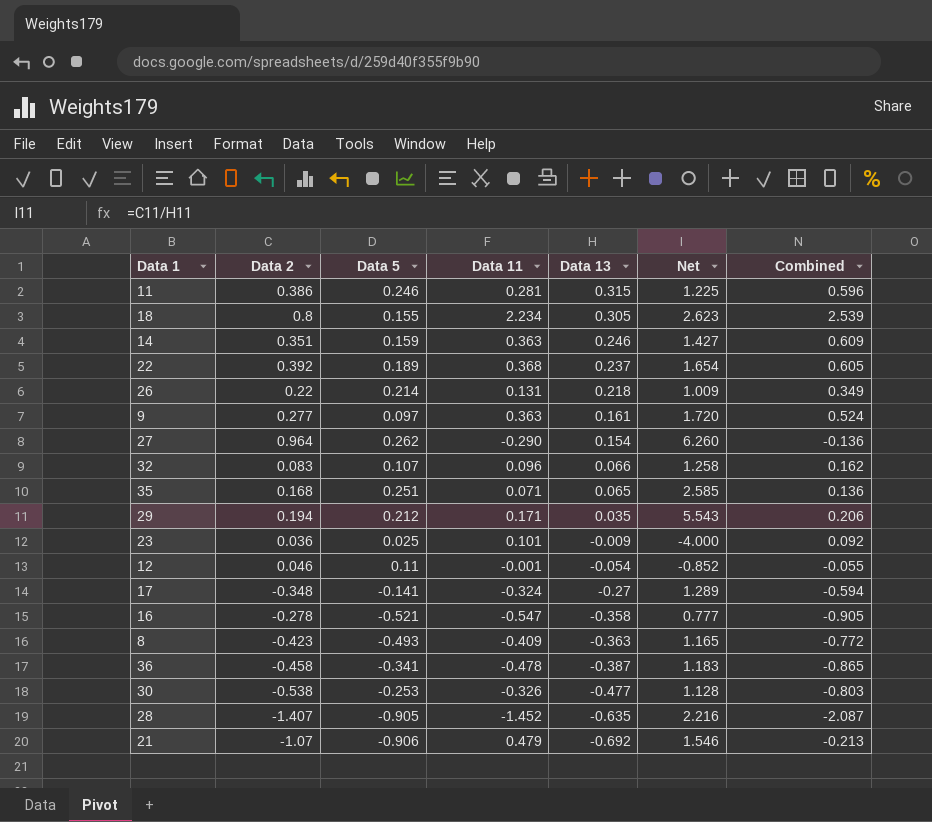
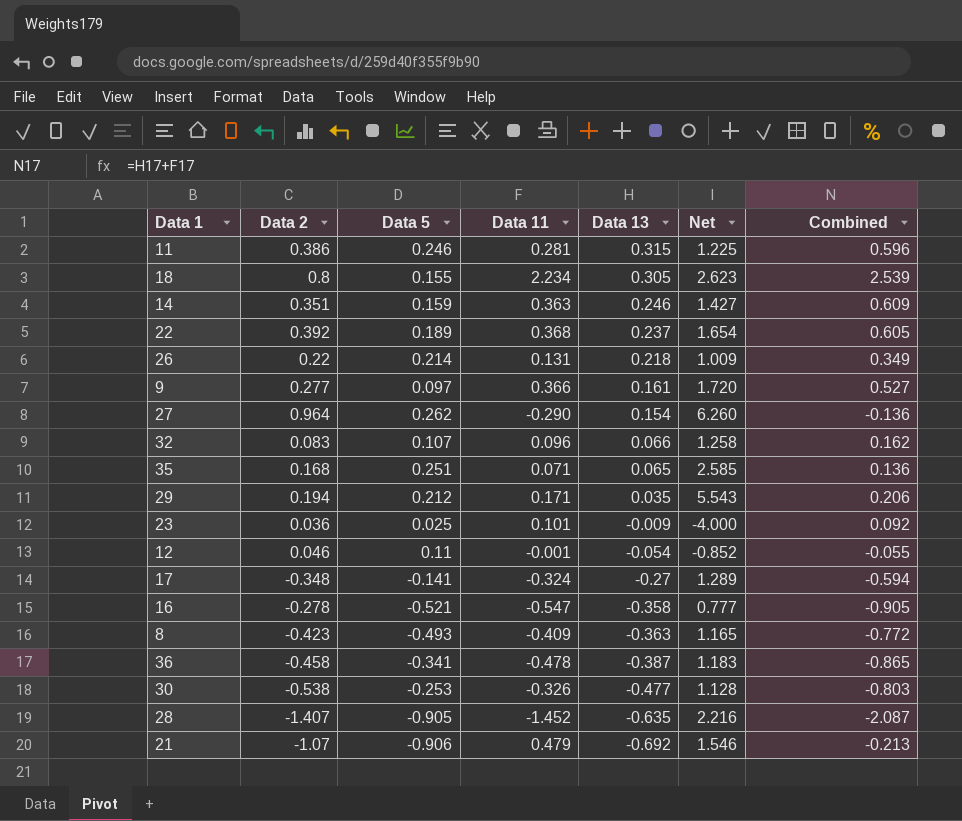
9 | Data 11: 0.363 -> 0.366
9 | Combined: 0.524 -> 0.527

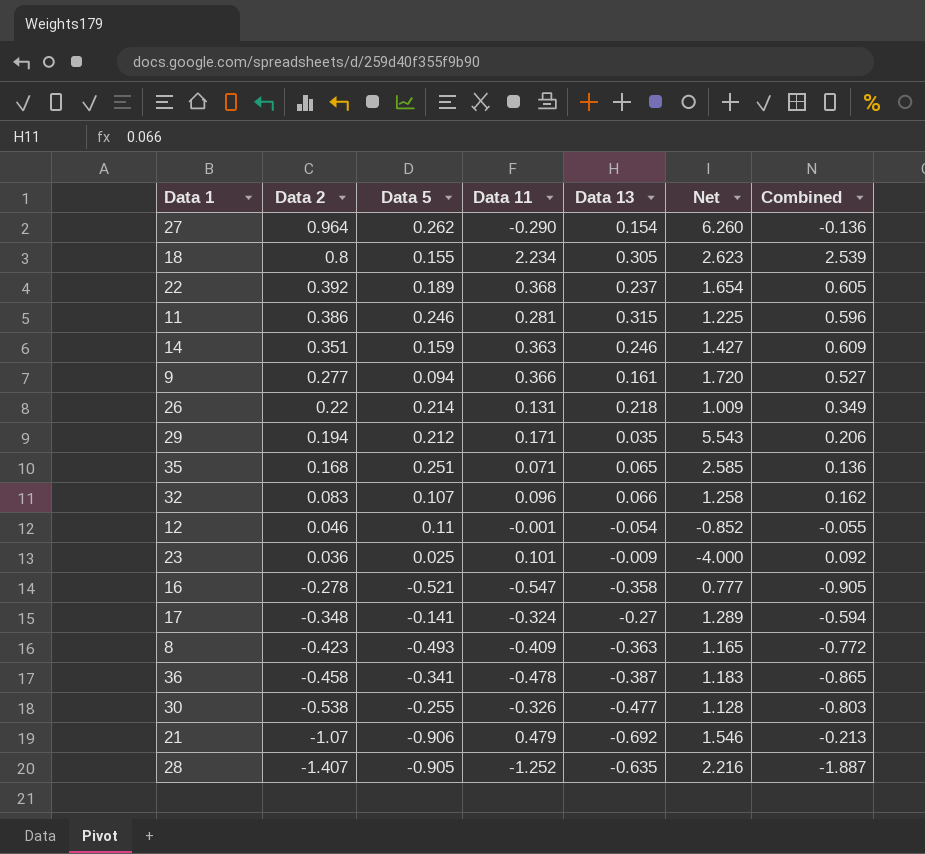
row order: Data 13 descending -> Data 2 descending
9 | Data 5: 0.097 -> 0.094
30 | Data 5: -0.253 -> -0.255
28 | Data 11: -1.452 -> -1.252
28 | Combined: -2.087 -> -1.887

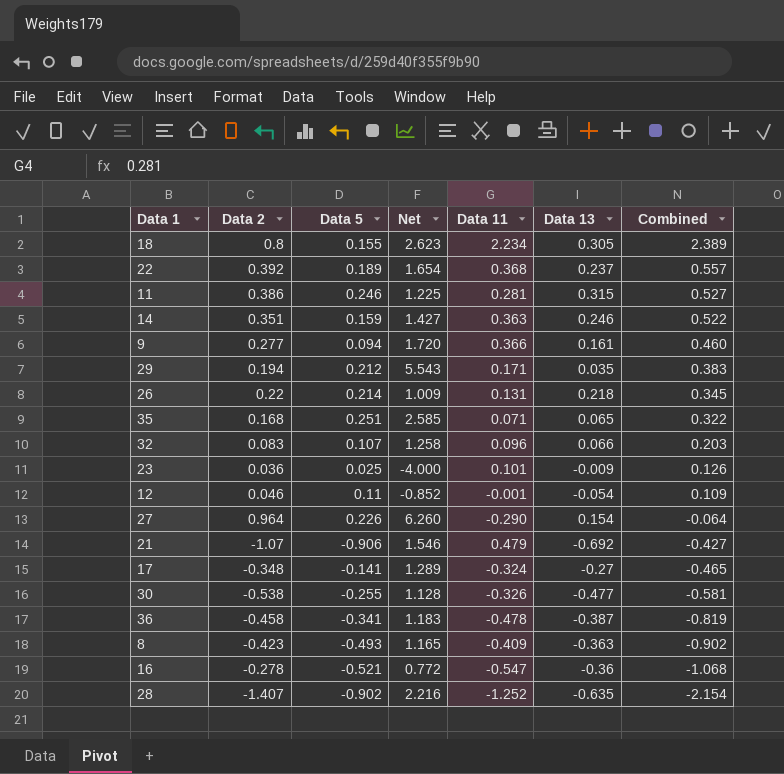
row order: Data 2 descending -> Combined descending
column Net | position: 6 -> 4
column Combined | formula: [Data 11] + [Data 13] -> [Data 5] + [Data 11]
27 | Data 5: 0.262 -> 0.226
16 | Net: 0.777 -> 0.772
16 | Data 13: -0.358 -> -0.36
28 | Data 5: -0.905 -> -0.902

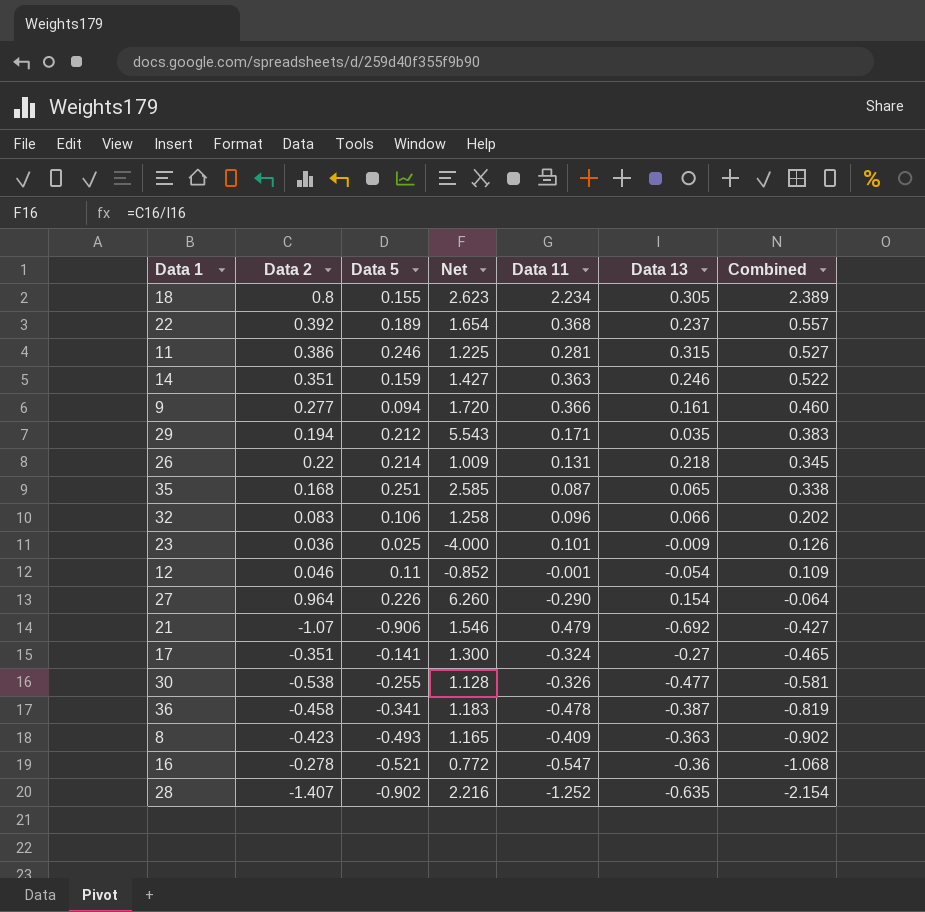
35 | Data 11: 0.071 -> 0.087
35 | Combined: 0.322 -> 0.338
32 | Data 5: 0.107 -> 0.106
32 | Combined: 0.203 -> 0.202
17 | Data 2: -0.348 -> -0.351
17 | Net: 1.289 -> 1.300

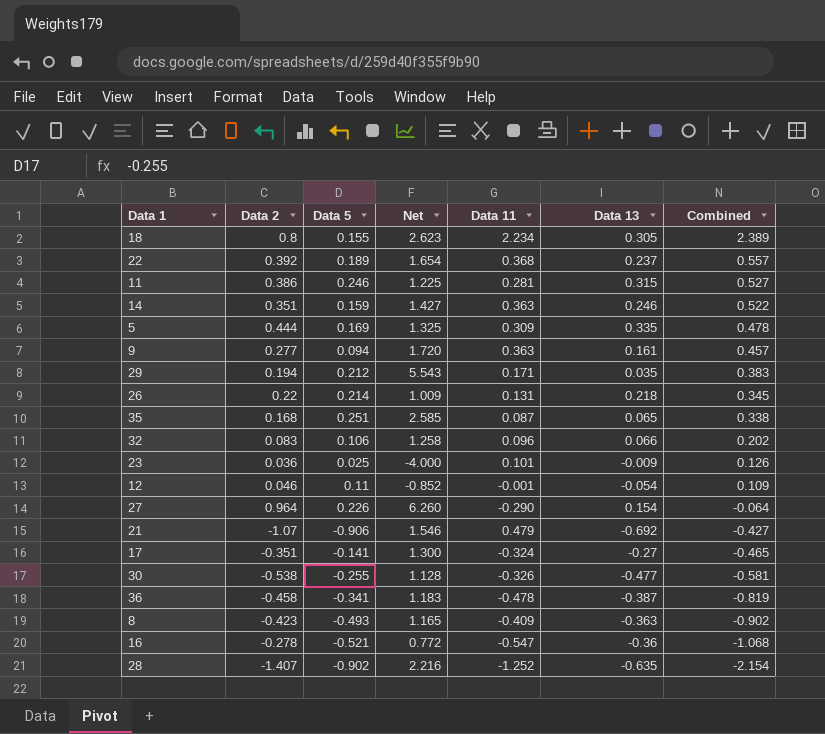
row 5: none -> 0.444 | 0.169 | 1.325 | 0.309 | 0.335 | 0.478
9 | Data 11: 0.366 -> 0.363
9 | Combined: 0.460 -> 0.457

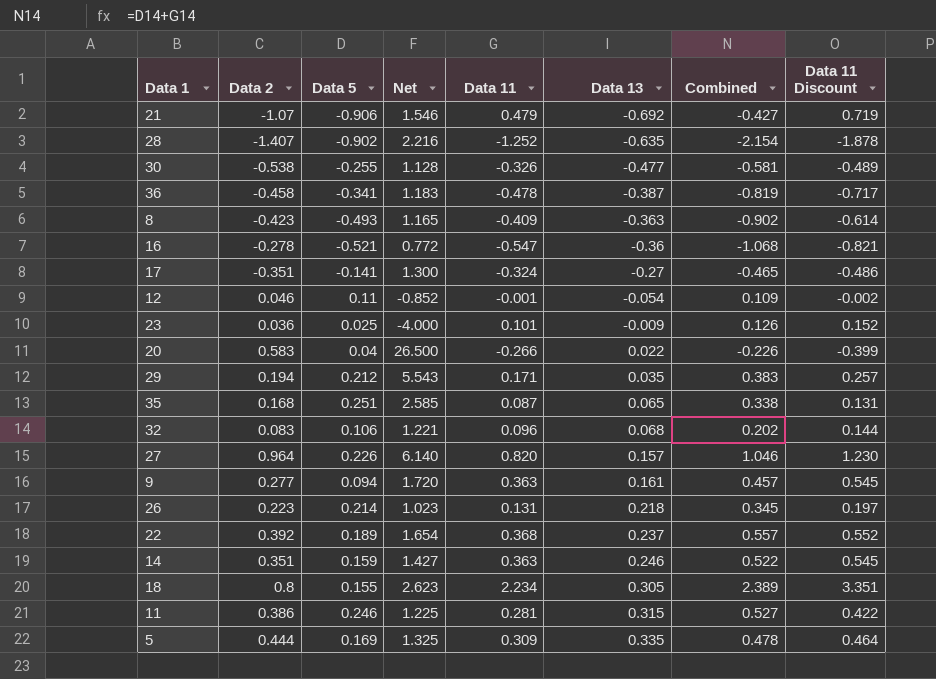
row order: Combined descending -> Data 13 ascending
column Data 11 Discount | formula: none -> [Data 11] * 1.5
row 20: none -> 0.583 | 0.04 | 26.500 | -0.266 | 0.022 | -0.226 | -0.399
32 | Net: 1.258 -> 1.221
32 | Data 13: 0.066 -> 0.068
27 | Net: 6.260 -> 6.140
27 | Data 11: -0.290 -> 0.820
27 | Data 13: 0.154 -> 0.157
27 | Combined: -0.064 -> 1.046
26 | Data 2: 0.22 -> 0.223
26 | Net: 1.009 -> 1.023

